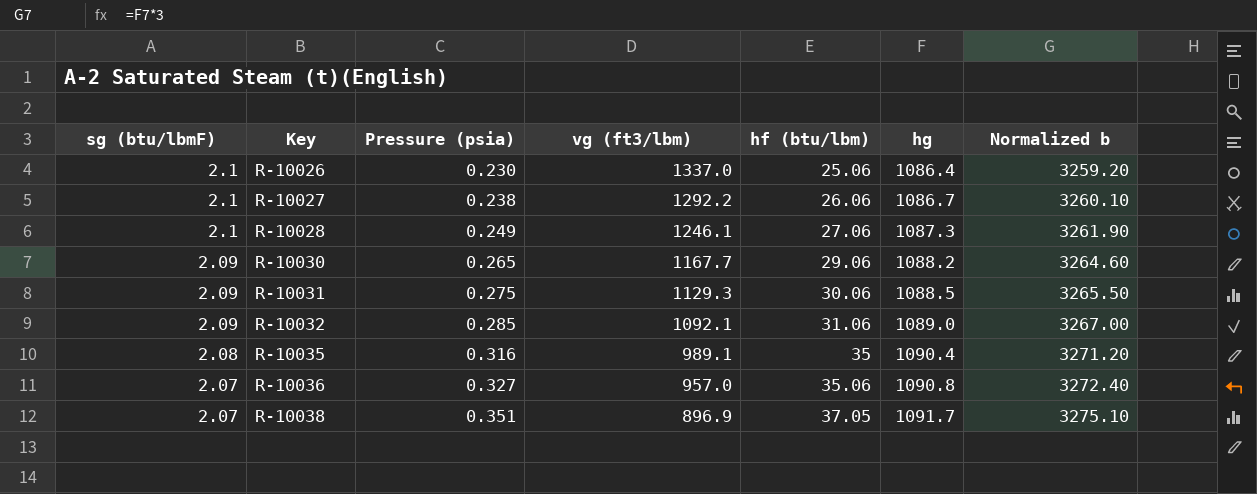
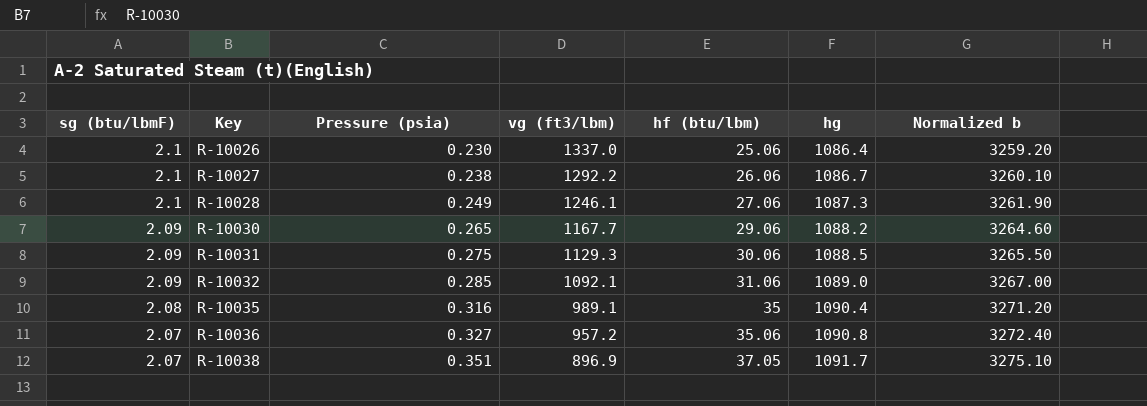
R-10036 | vg (ft3/lbm): 957.0 -> 957.2

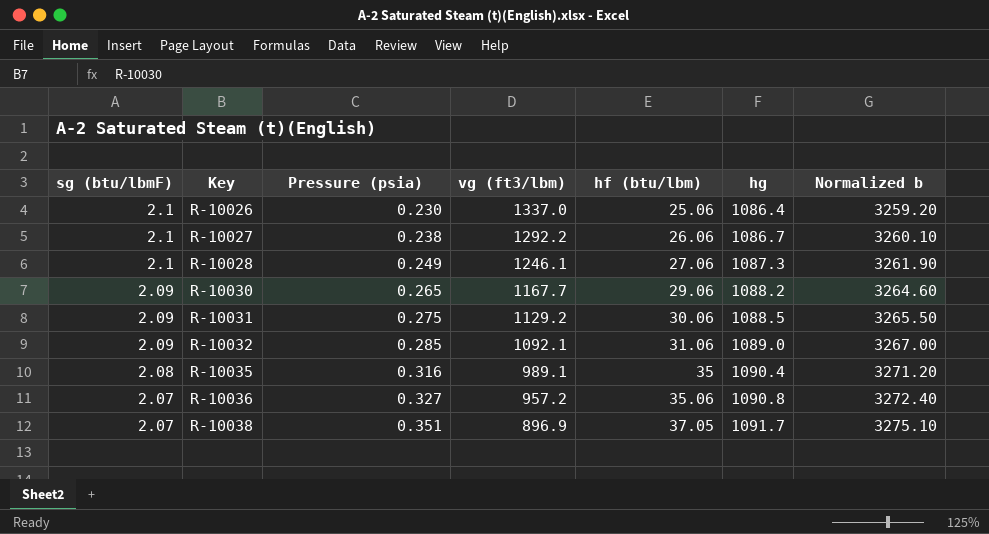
R-10031 | vg (ft3/lbm): 1129.3 -> 1129.2

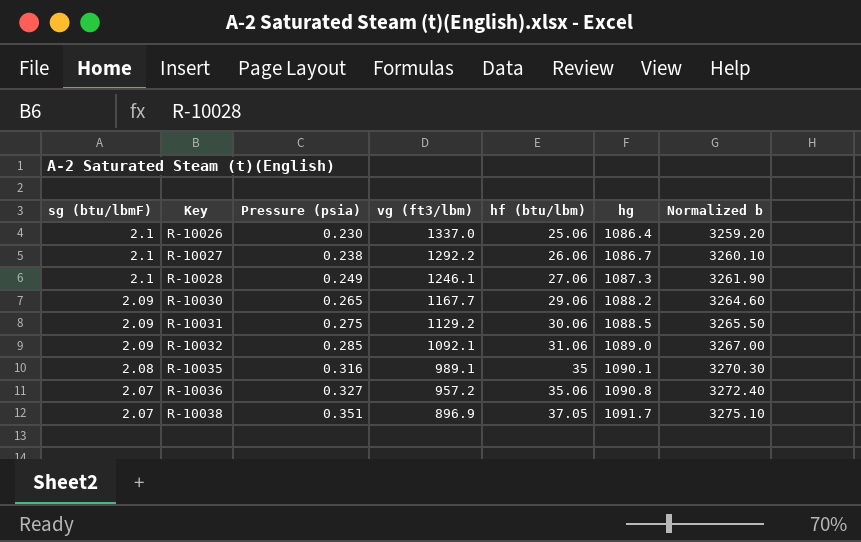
R-10035 | hg: 1090.4 -> 1090.1
R-10035 | Normalized b: 3271.20 -> 3270.30

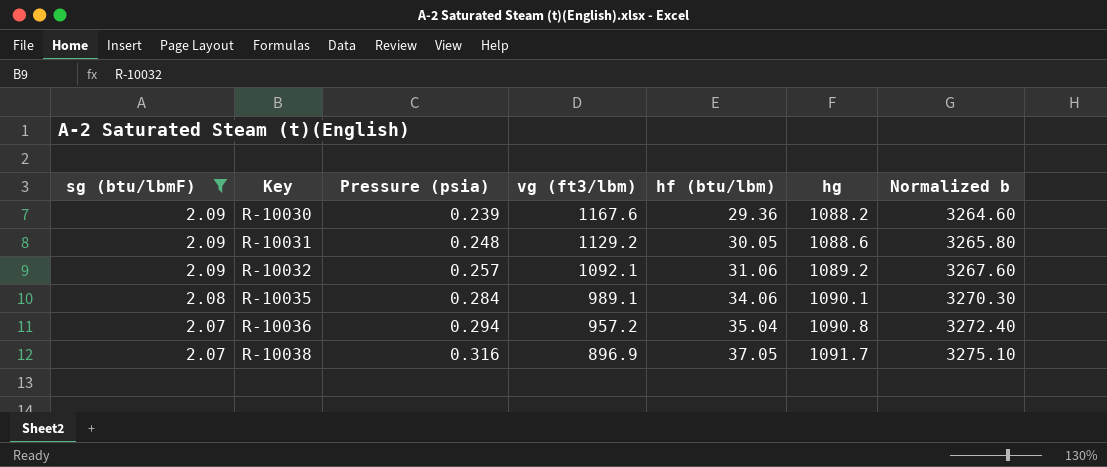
filter: none -> sg (btu/lbmF) != 2.1
R-10030 | Pressure (psia): 0.265 -> 0.239
R-10030 | vg (ft3/lbm): 1167.7 -> 1167.6
R-10030 | hf (btu/lbm): 29.06 -> 29.36
R-10031 | Pressure (psia): 0.275 -> 0.248
R-10031 | hf (btu/lbm): 30.06 -> 30.05
R-10031 | hg: 1088.5 -> 1088.6
R-10031 | Normalized b: 3265.50 -> 3265.80
R-10032 | Pressure (psia): 0.285 -> 0.257
R-10032 | hg: 1089.0 -> 1089.2
R-10032 | Normalized b: 3267.00 -> 3267.60
R-10035 | Pressure (psia): 0.316 -> 0.284
R-10035 | hf (btu/lbm): 35 -> 34.06
R-10036 | Pressure (psia): 0.327 -> 0.294
R-10036 | hf (btu/lbm): 35.06 -> 35.04
R-10038 | Pressure (psia): 0.351 -> 0.316

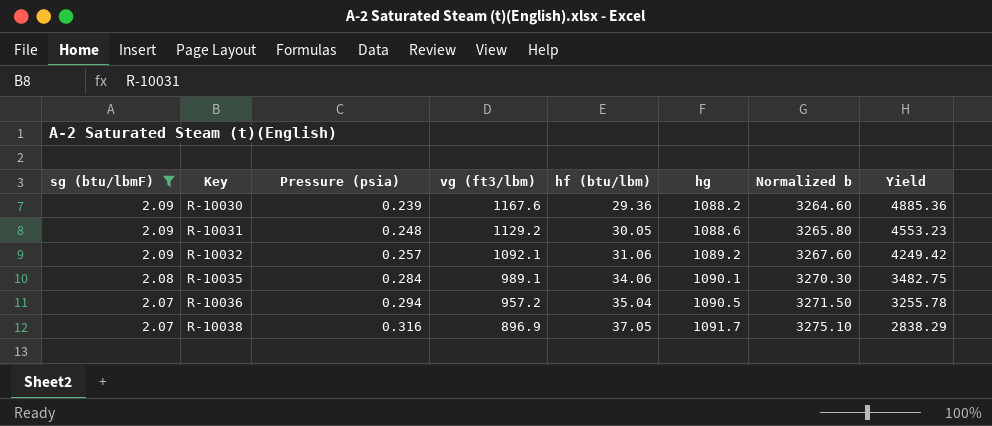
column Yield | formula: none -> [vg (ft3/lbm)] / [Pressure (psia)]
R-10036 | hg: 1090.8 -> 1090.5
R-10036 | Normalized b: 3272.40 -> 3271.50

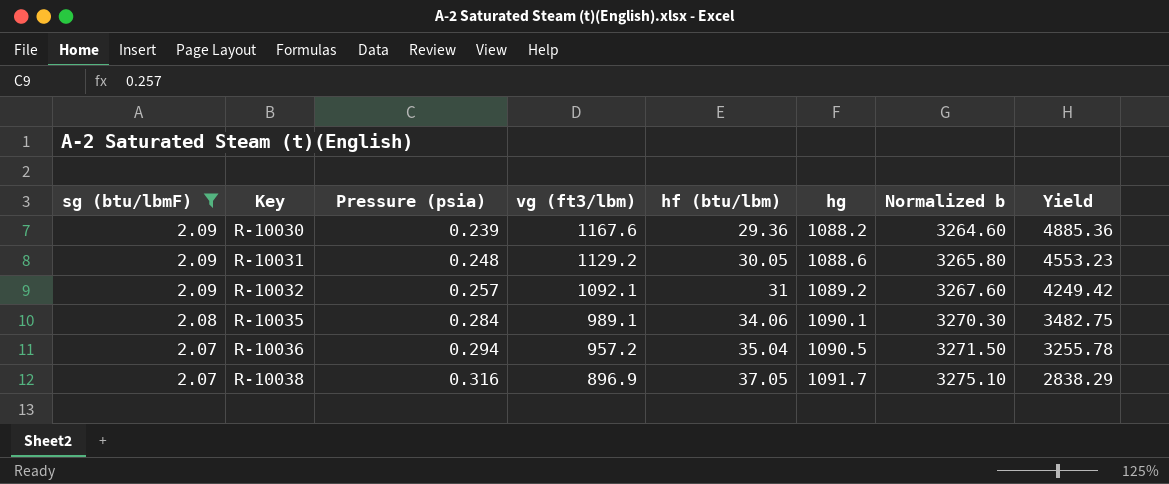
R-10032 | hf (btu/lbm): 31.06 -> 31

